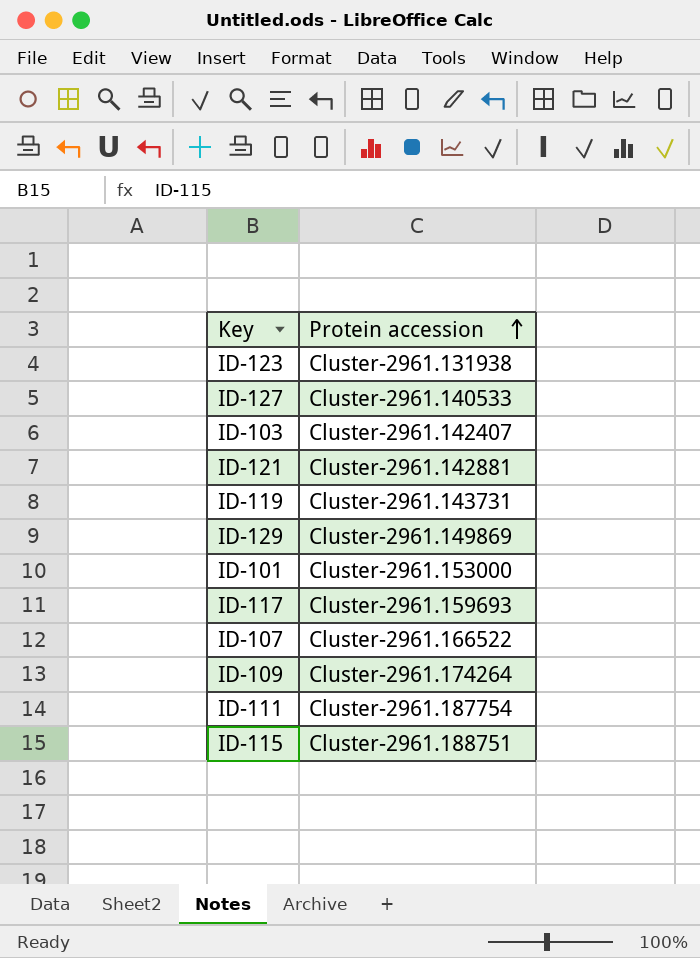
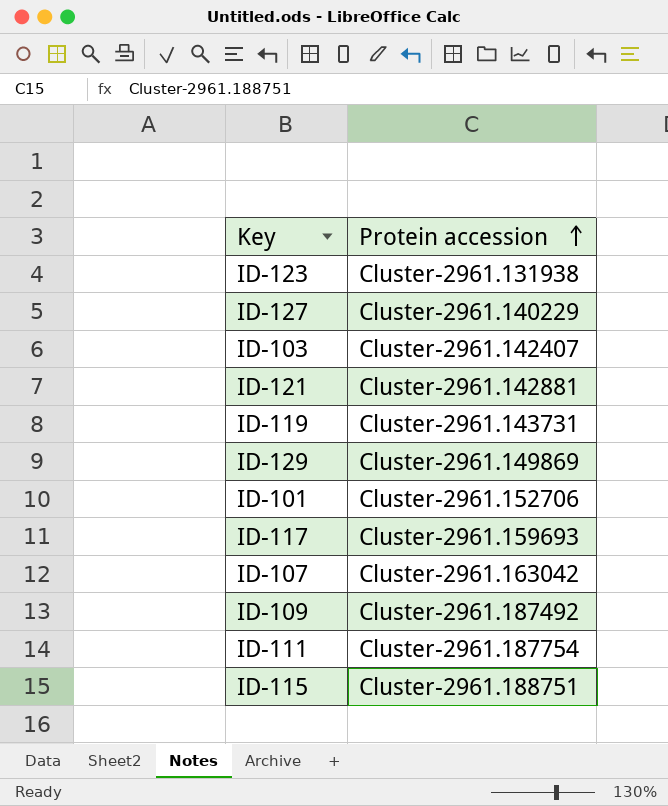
ID-127 | Protein accession: Cluster-2961.140533 -> Cluster-2961.140229
ID-101 | Protein accession: Cluster-2961.153000 -> Cluster-2961.152706
ID-107 | Protein accession: Cluster-2961.166522 -> Cluster-2961.163042
ID-109 | Protein accession: Cluster-2961.174264 -> Cluster-2961.187492

